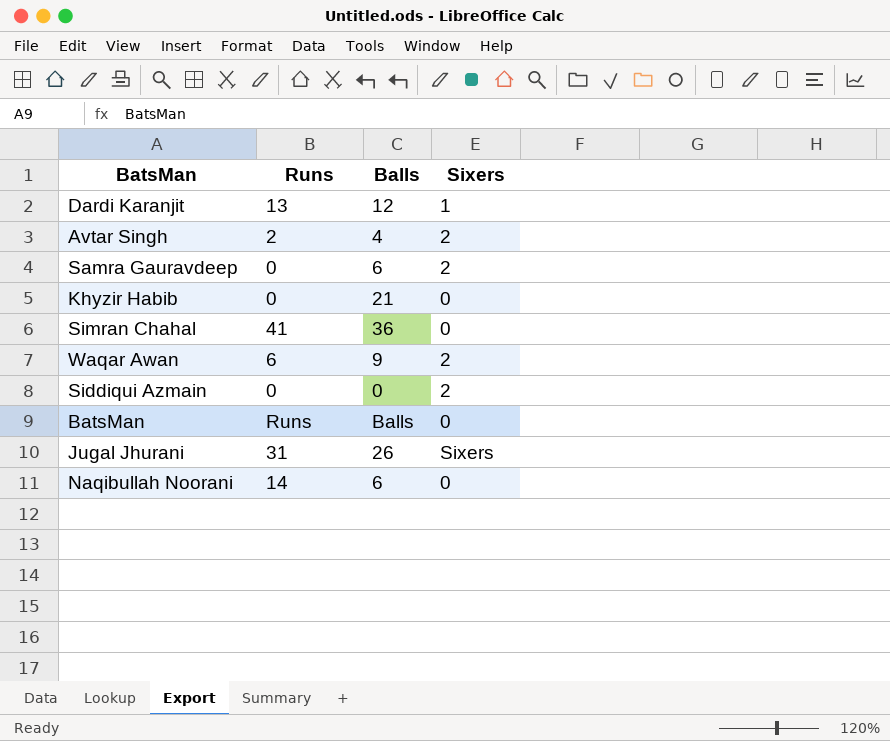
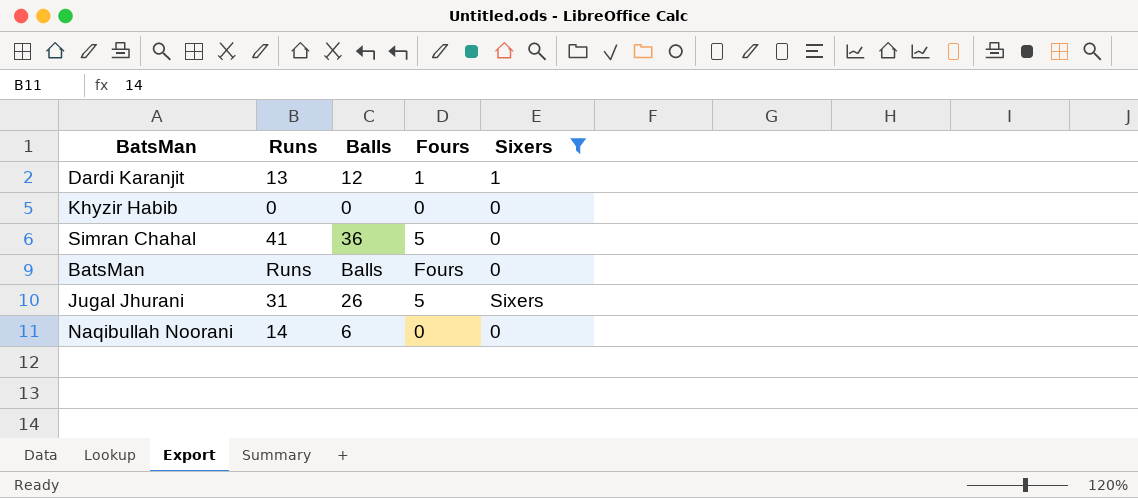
filter: none -> Sixers != 2
column Fours | position: none -> 4
Khyzir Habib | Balls: 21 -> 0

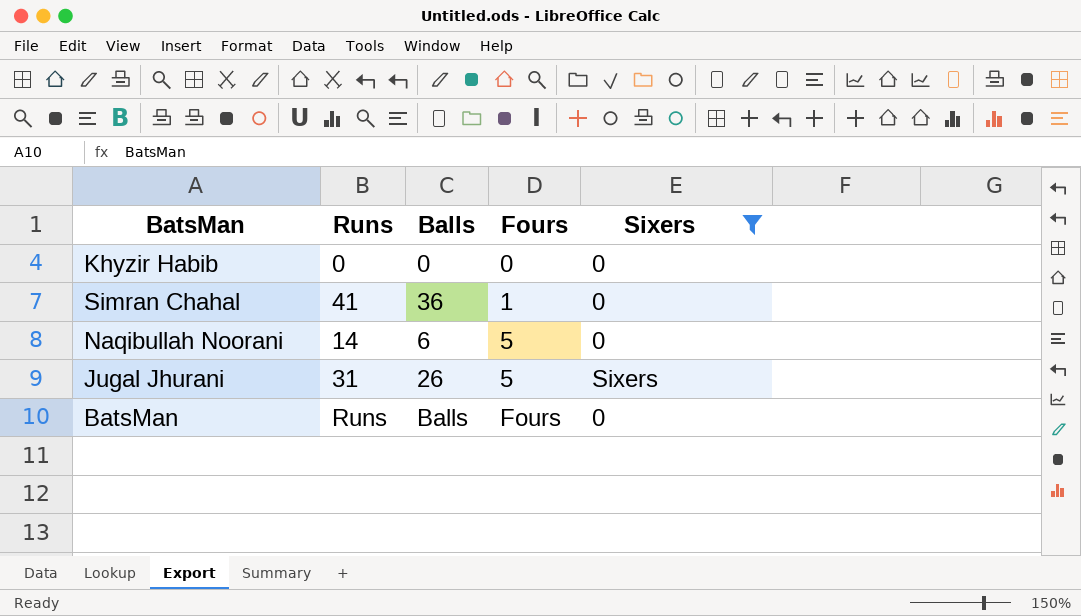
row order: none -> Fours ascending
row Dardi Karanjit: 13 | 12 | 1 | 1 -> none
Simran Chahal | Fours: 5 -> 1
Naqibullah Noorani | Fours: 0 -> 5

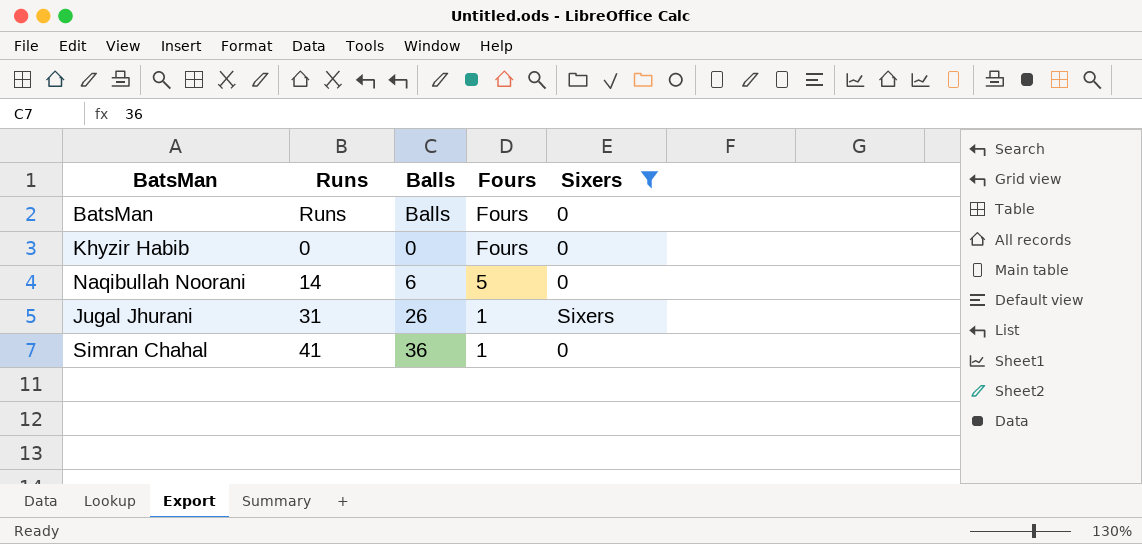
row order: Fours ascending -> Fours descending
Khyzir Habib | Fours: 0 -> Fours
Jugal Jhurani | Fours: 5 -> 1

